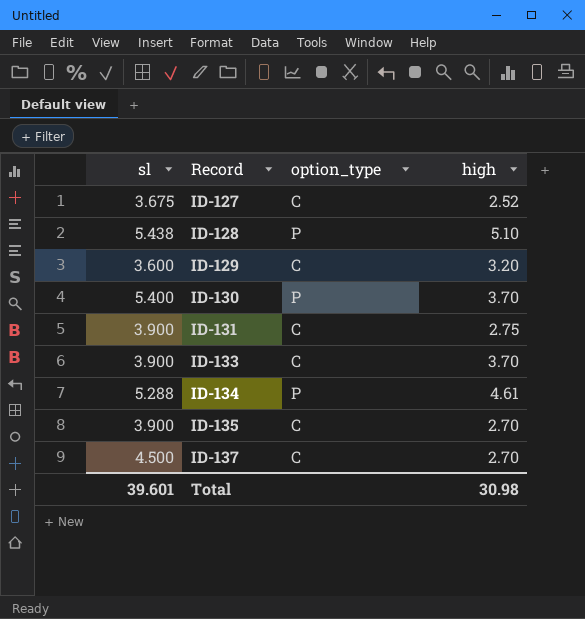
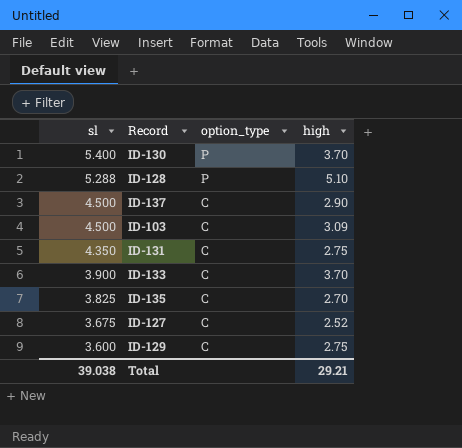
row order: Record ascending -> sl descending
row ID-134: 5.288 | P | 4.61 -> none
ID-128 | sl: 5.438 -> 5.288
ID-137 | high: 2.70 -> 2.90
row ID-103: none -> 4.500 | C | 3.09
ID-131 | sl: 3.900 -> 4.350
ID-135 | sl: 3.900 -> 3.825
ID-129 | high: 3.20 -> 2.75
Total | sl: 39.601 -> 39.038
Total | high: 30.98 -> 29.21

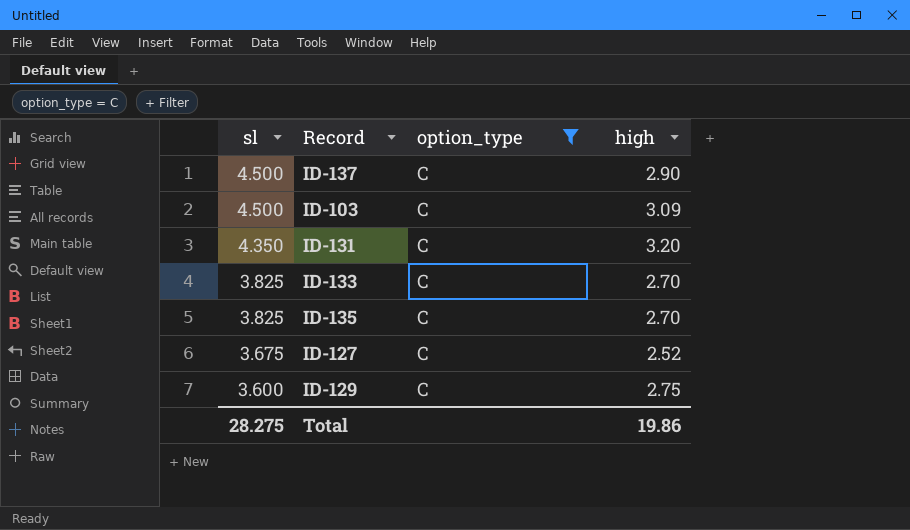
filter: none -> option_type = C
ID-131 | high: 2.75 -> 3.20
ID-133 | sl: 3.900 -> 3.825
ID-133 | high: 3.70 -> 2.70
Total | sl: 39.038 -> 28.275
Total | high: 29.21 -> 19.86

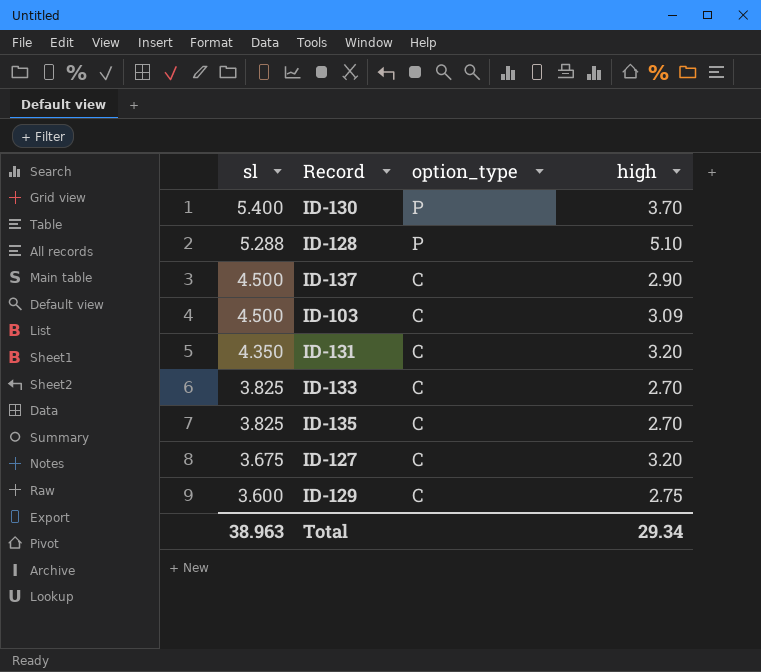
filter: option_type = C -> none
ID-127 | high: 2.52 -> 3.20
Total | sl: 28.275 -> 38.963
Total | high: 19.86 -> 29.34

